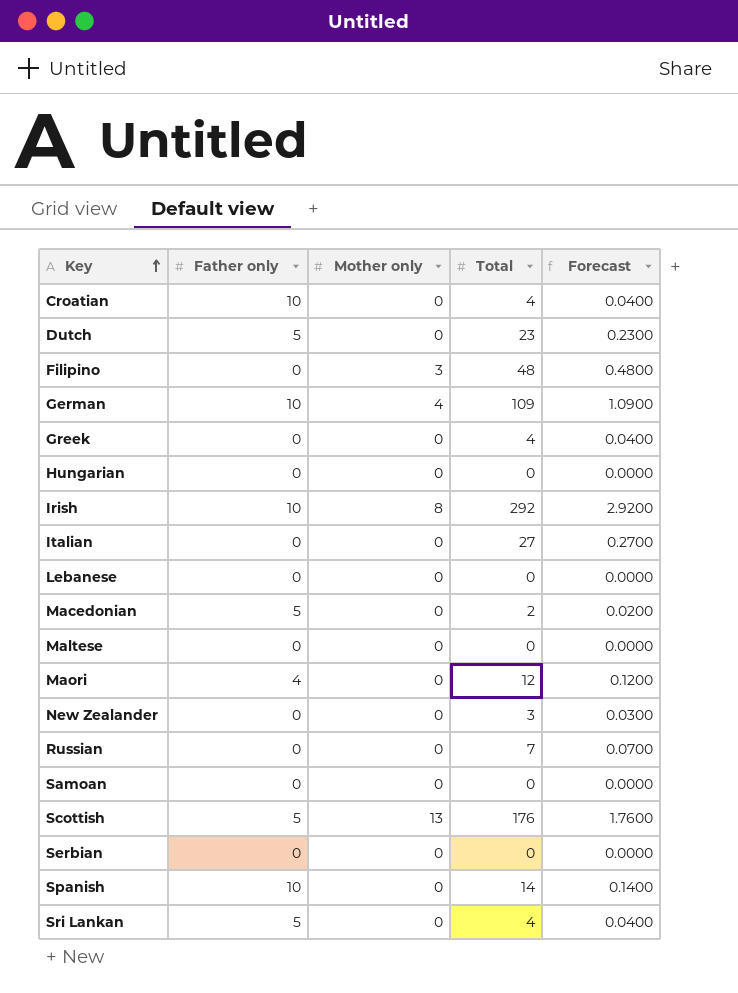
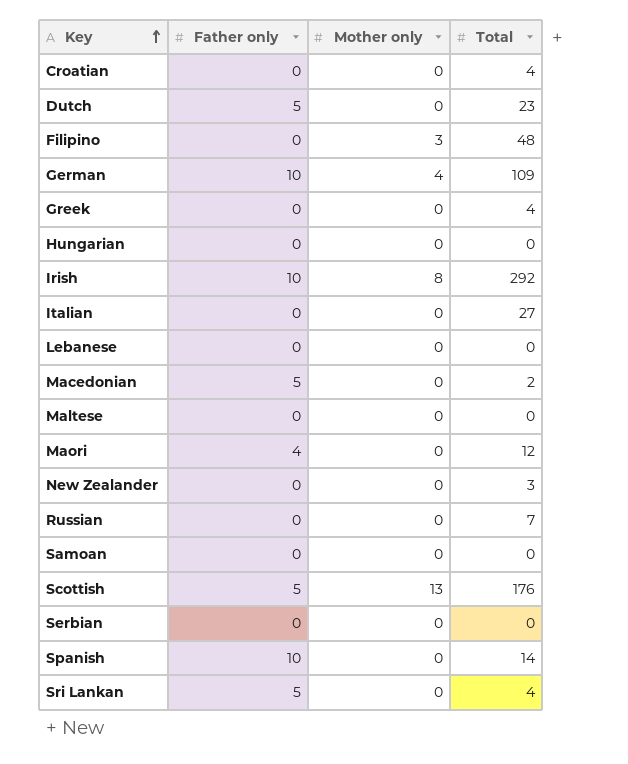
column Forecast | formula: [Total] * 0.01 -> none
Croatian | Father only: 10 -> 0

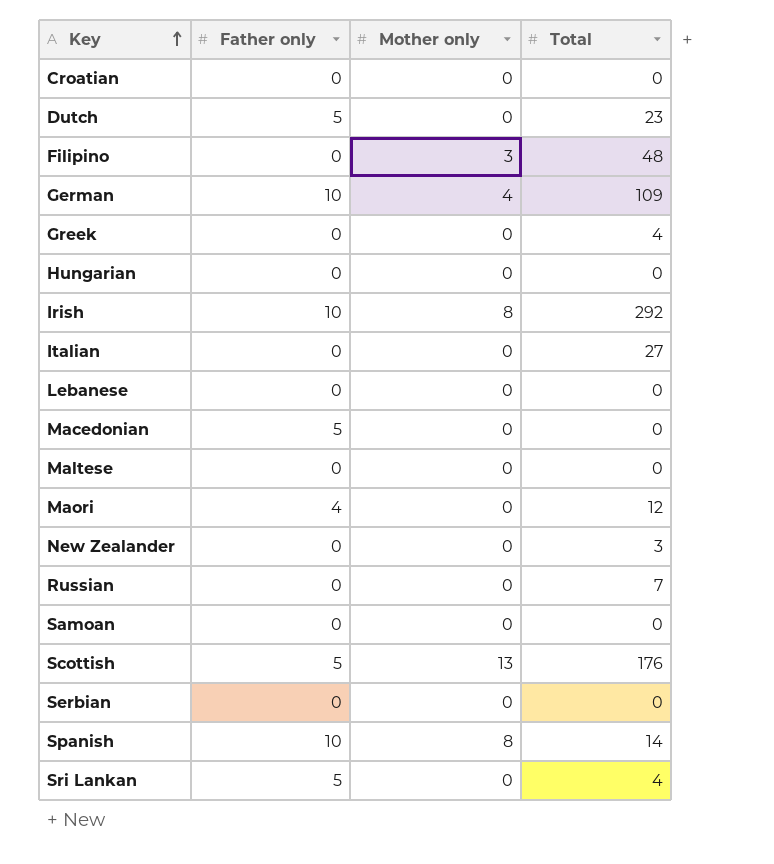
Croatian | Total: 4 -> 0
Macedonian | Total: 2 -> 0
Spanish | Mother only: 0 -> 8

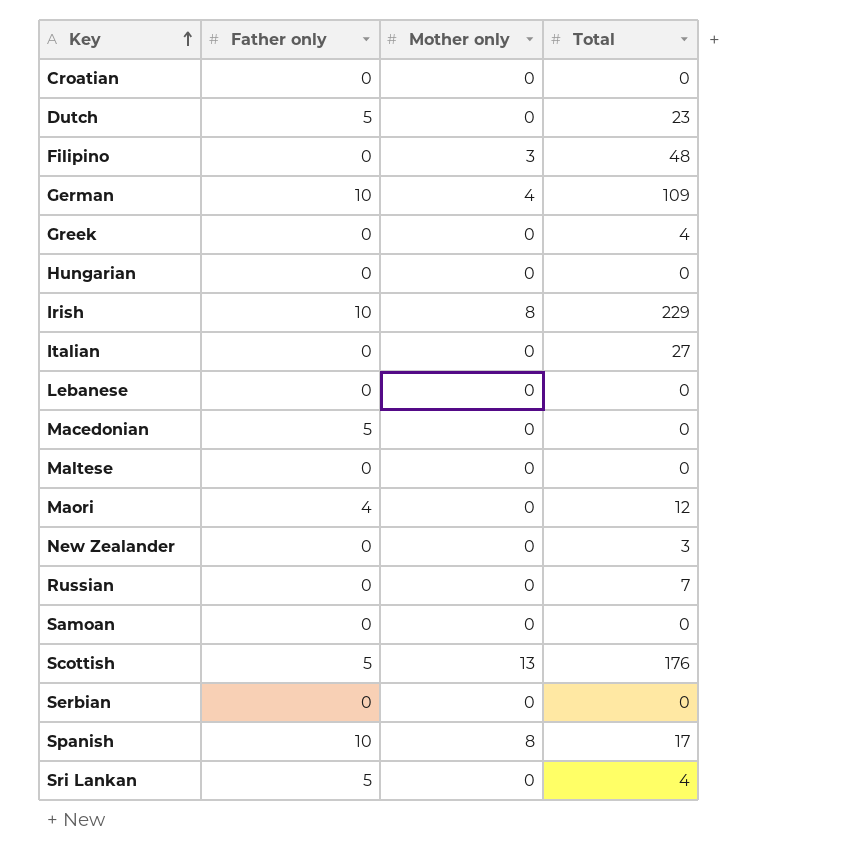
Irish | Total: 292 -> 229
Spanish | Total: 14 -> 17

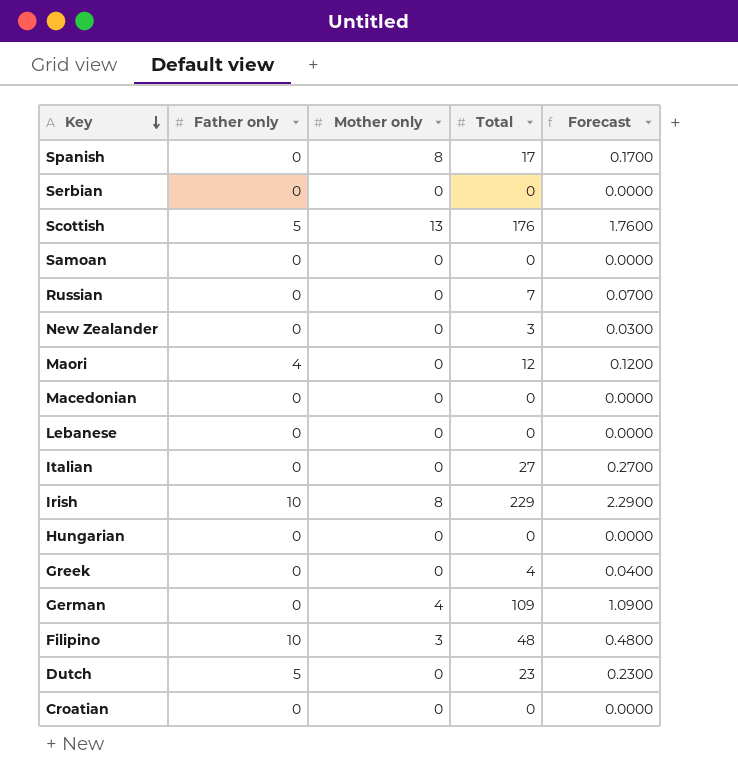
row order: Key ascending -> Key descending
column Forecast | formula: none -> [Total] * 0.01
row Maltese: 0 | 0 | 0 -> none
row Sri Lankan: 5 | 0 | 4 -> none
Spanish | Father only: 10 -> 0
Macedonian | Father only: 5 -> 0
German | Father only: 10 -> 0
Filipino | Father only: 0 -> 10

